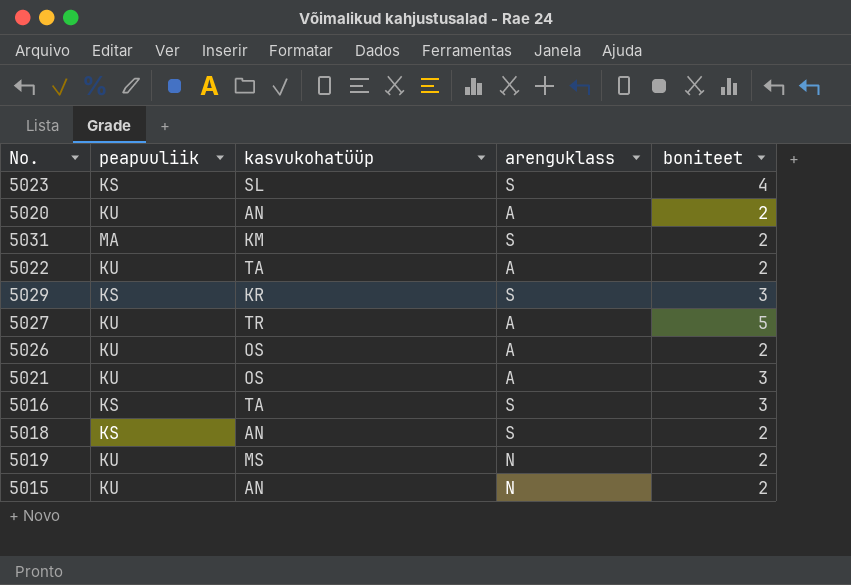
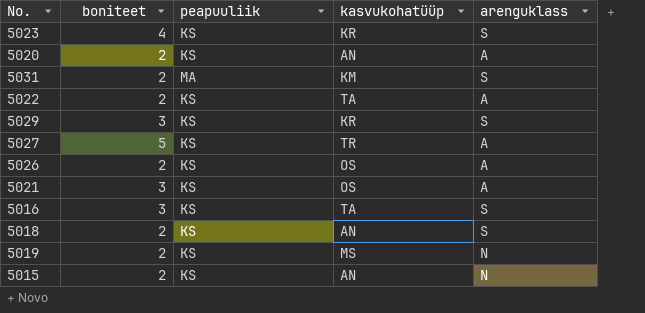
column boniteet | position: 5 -> 2
5023 | kasvukohatüüp: SL -> KR
5020 | peapuuliik: KU -> KS
5022 | peapuuliik: KU -> KS
5027 | peapuuliik: KU -> KS
5026 | peapuuliik: KU -> KS
5021 | peapuuliik: KU -> KS
5019 | peapuuliik: KU -> KS
5015 | peapuuliik: KU -> KS

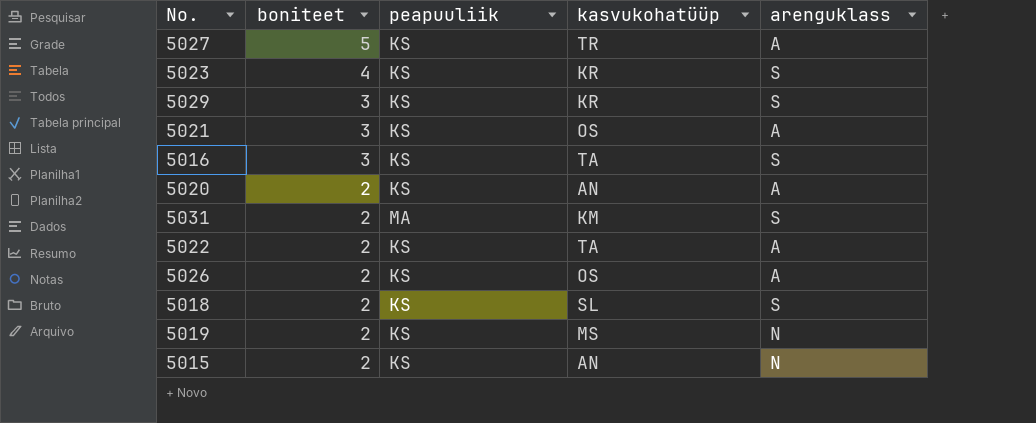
row order: none -> boniteet descending
5018 | kasvukohatüüp: AN -> SL

